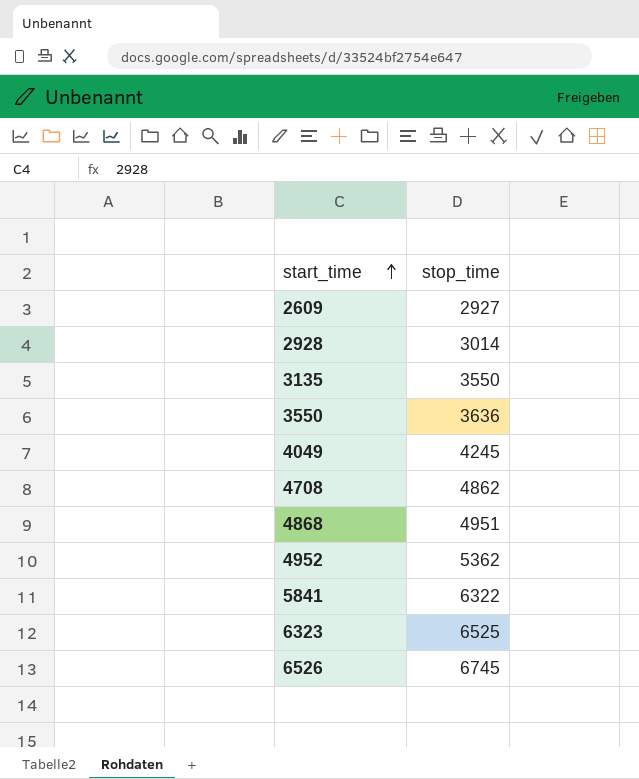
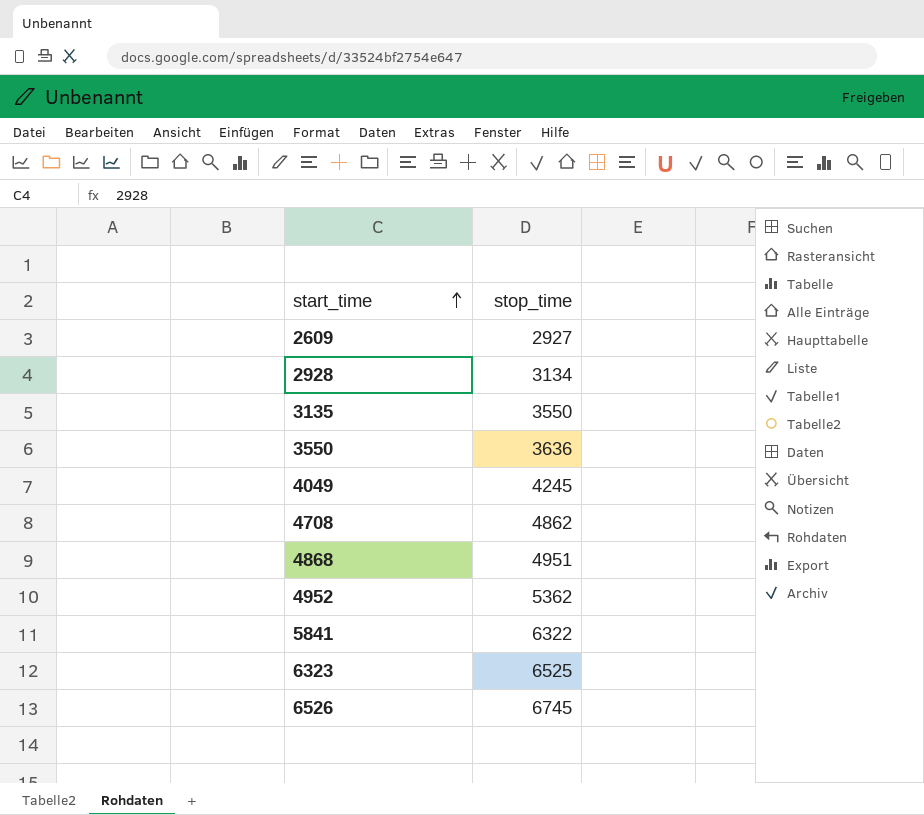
2928 | stop_time: 3014 -> 3134

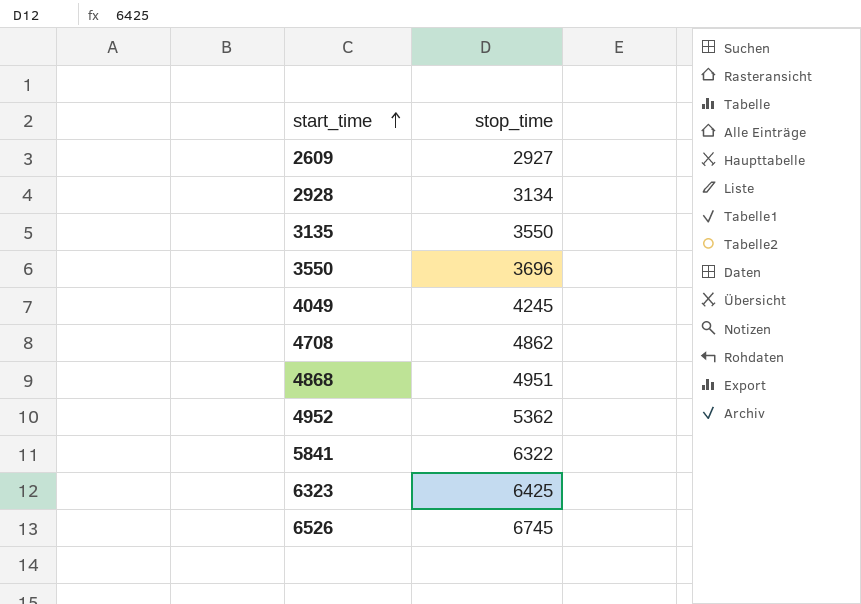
3550 | stop_time: 3636 -> 3696
6323 | stop_time: 6525 -> 6425

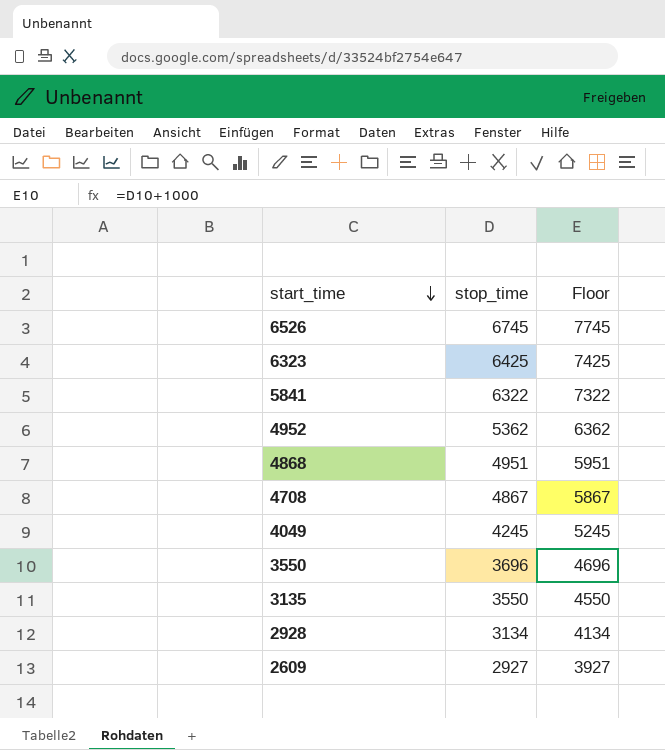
row order: start_time ascending -> start_time descending
column Floor | formula: none -> [stop_time] + 1000
4708 | stop_time: 4862 -> 4867

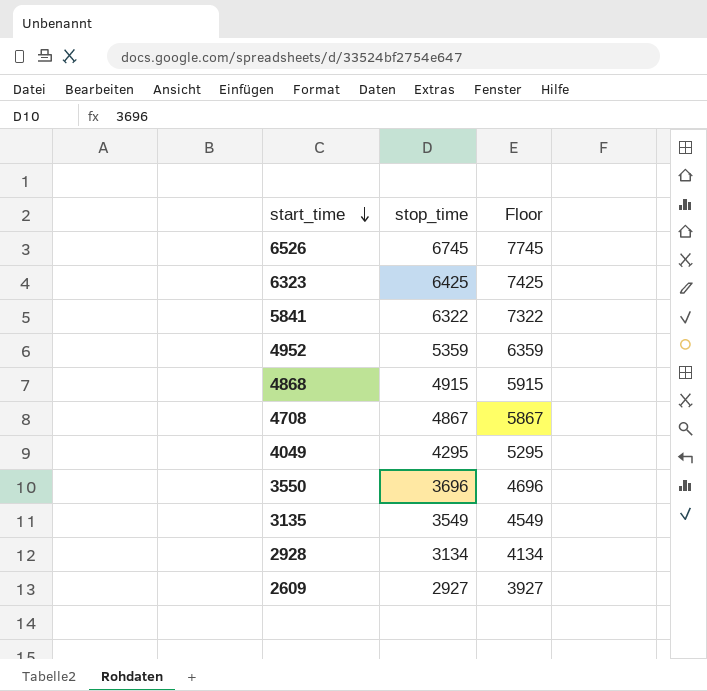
4952 | stop_time: 5362 -> 5359
4952 | Floor: 6362 -> 6359
4868 | stop_time: 4951 -> 4915
4868 | Floor: 5951 -> 5915
4049 | stop_time: 4245 -> 4295
4049 | Floor: 5245 -> 5295
3135 | stop_time: 3550 -> 3549
3135 | Floor: 4550 -> 4549

